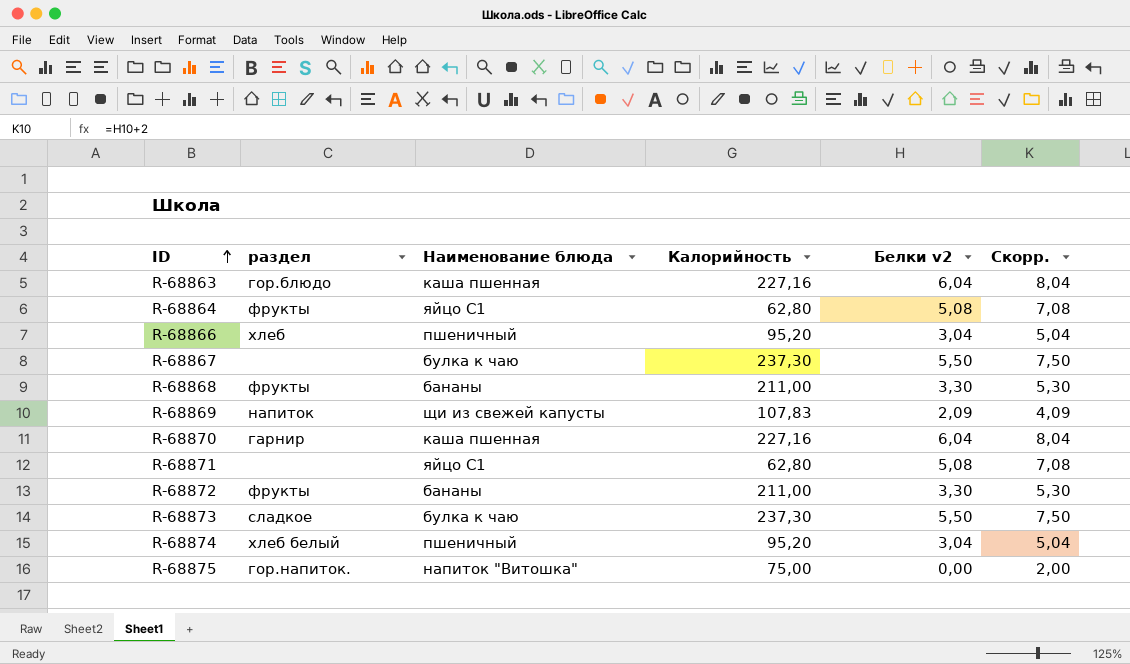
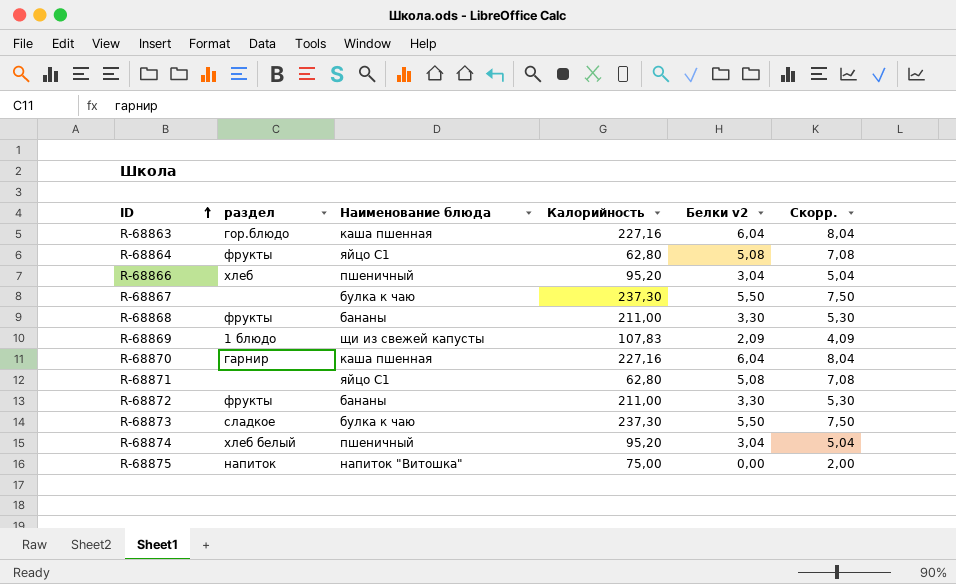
R-68869 | раздел: напиток -> 1 блюдо
R-68875 | раздел: гор.напиток. -> напиток

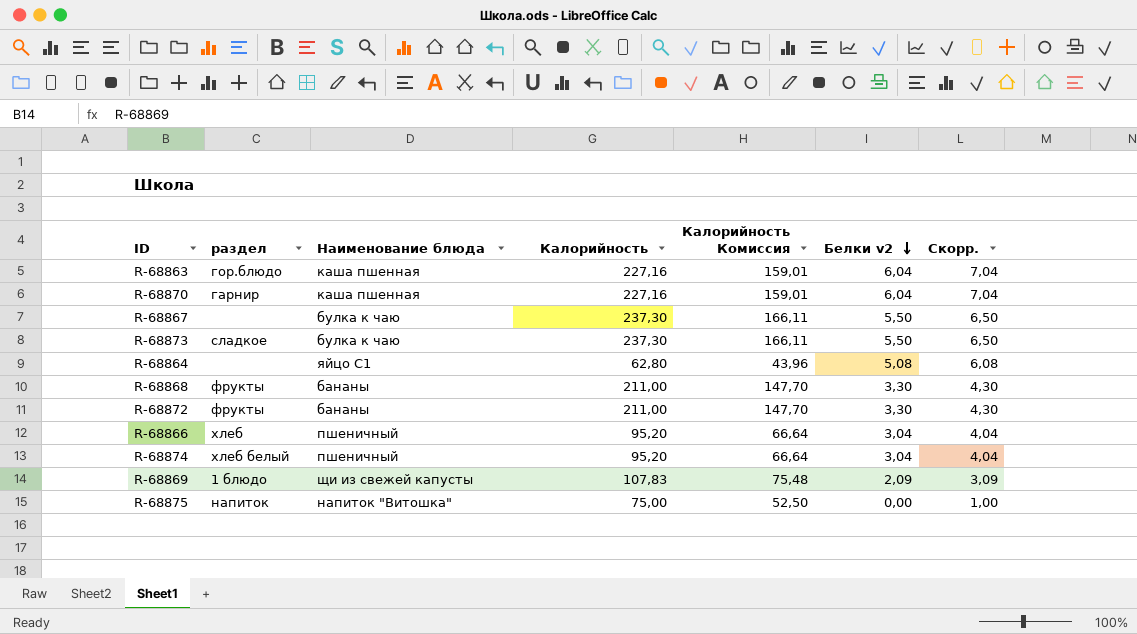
row order: ID ascending -> Белки v2 descending
column Калорийность Комиссия | formula: none -> [Калорийность] * 0,7
column Скорр. | formula: [Белки v2] + 2 -> [Белки v2] + 1
row R-68871: none | яйцо С1 | 62,80 | 5,08 | 7,08 -> none
R-68864 | раздел: фрукты -> none

